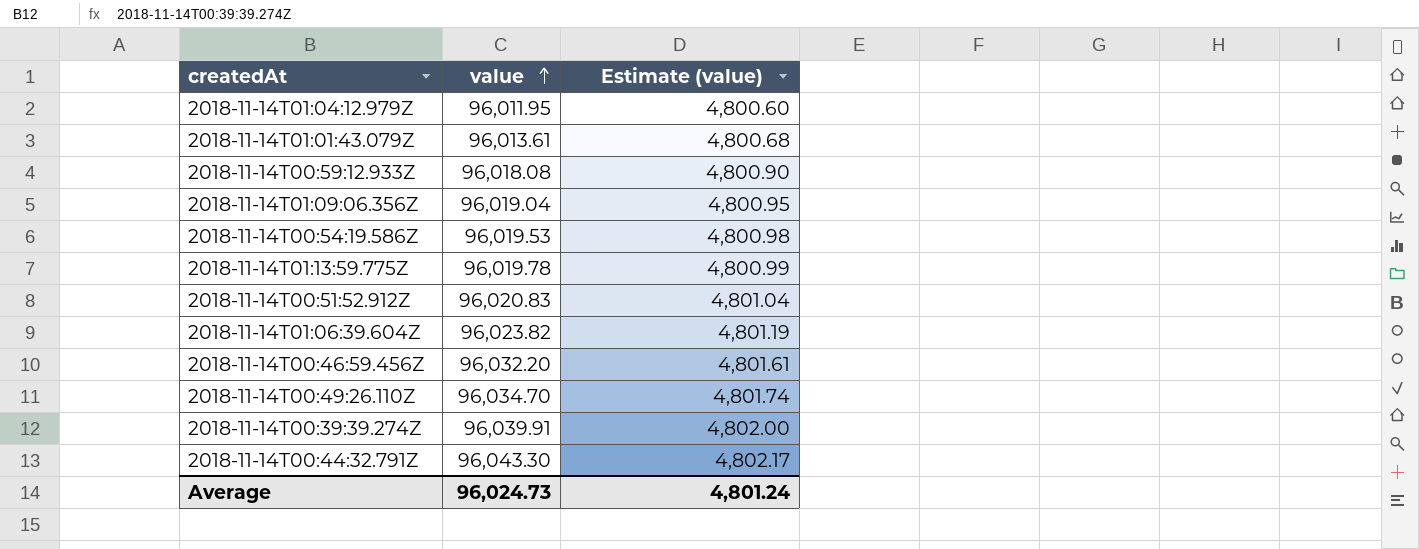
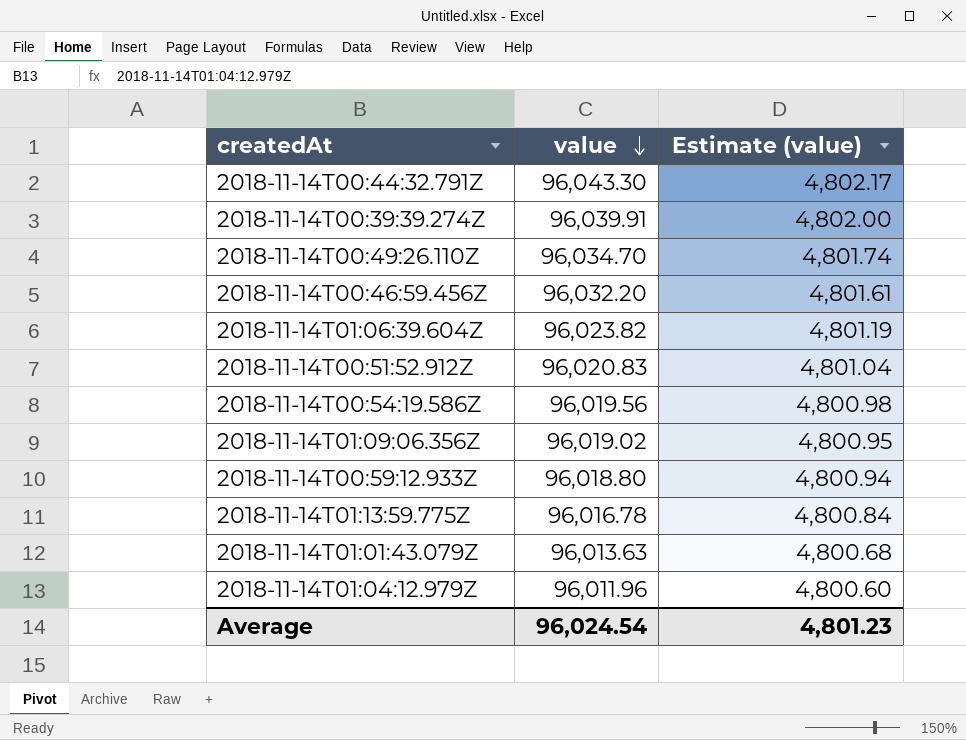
row order: value ascending -> value descending
2018-11-14T00:54:19.586Z | value: 96,019.53 -> 96,019.56
2018-11-14T01:09:06.356Z | value: 96,019.04 -> 96,019.02
2018-11-14T00:59:12.933Z | value: 96,018.08 -> 96,018.80
2018-11-14T00:59:12.933Z | Estimate (value): 4,800.90 -> 4,800.94
2018-11-14T01:13:59.775Z | value: 96,019.78 -> 96,016.78
2018-11-14T01:13:59.775Z | Estimate (value): 4,800.99 -> 4,800.84
2018-11-14T01:01:43.079Z | value: 96,013.61 -> 96,013.63
2018-11-14T01:04:12.979Z | value: 96,011.95 -> 96,011.96
Average | value: 96,024.73 -> 96,024.54
Average | Estimate (value): 4,801.24 -> 4,801.23

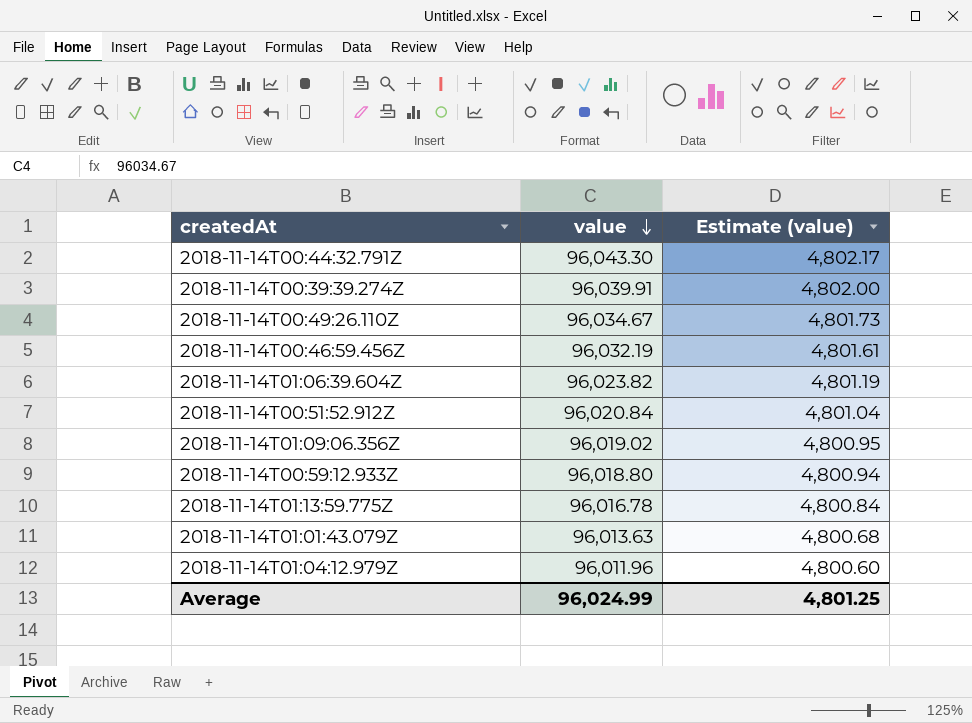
row 2018-11-14T00:54:19.586Z: 96,019.56 | 4,800.98 -> none
2018-11-14T00:49:26.110Z | value: 96,034.70 -> 96,034.67
2018-11-14T00:49:26.110Z | Estimate (value): 4,801.74 -> 4,801.73
2018-11-14T00:46:59.456Z | value: 96,032.20 -> 96,032.19
2018-11-14T00:51:52.912Z | value: 96,020.83 -> 96,020.84
Average | value: 96,024.54 -> 96,024.99
Average | Estimate (value): 4,801.23 -> 4,801.25

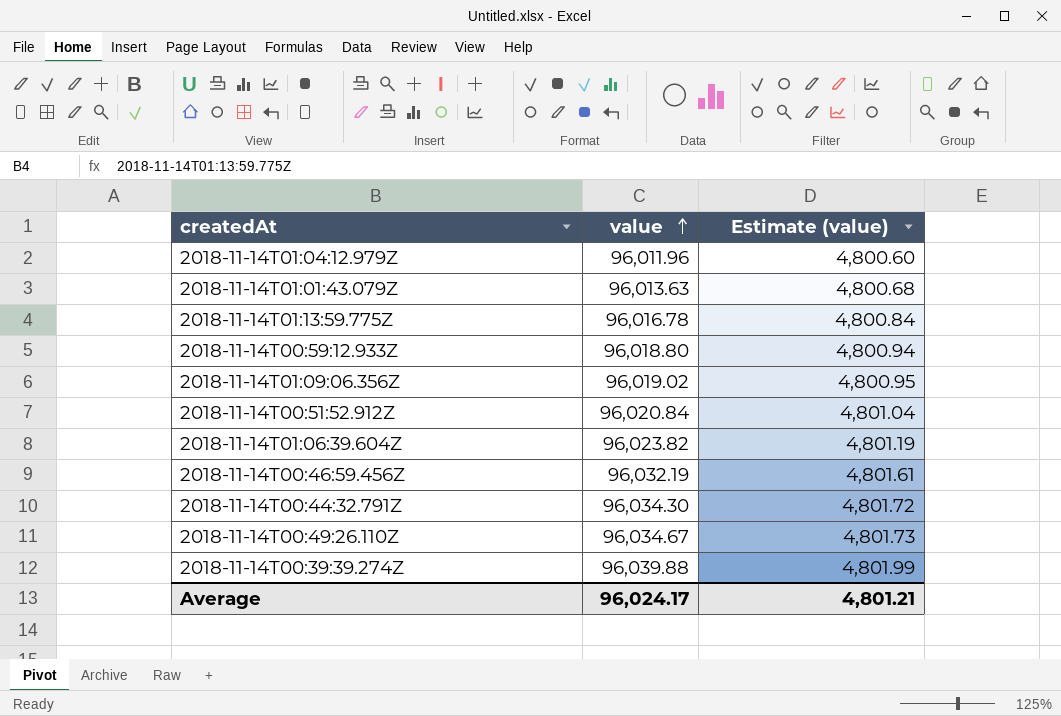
row order: value descending -> value ascending
2018-11-14T00:44:32.791Z | value: 96,043.30 -> 96,034.30
2018-11-14T00:44:32.791Z | Estimate (value): 4,802.17 -> 4,801.72
2018-11-14T00:39:39.274Z | value: 96,039.91 -> 96,039.88
2018-11-14T00:39:39.274Z | Estimate (value): 4,802.00 -> 4,801.99
Average | value: 96,024.99 -> 96,024.17
Average | Estimate (value): 4,801.25 -> 4,801.21

